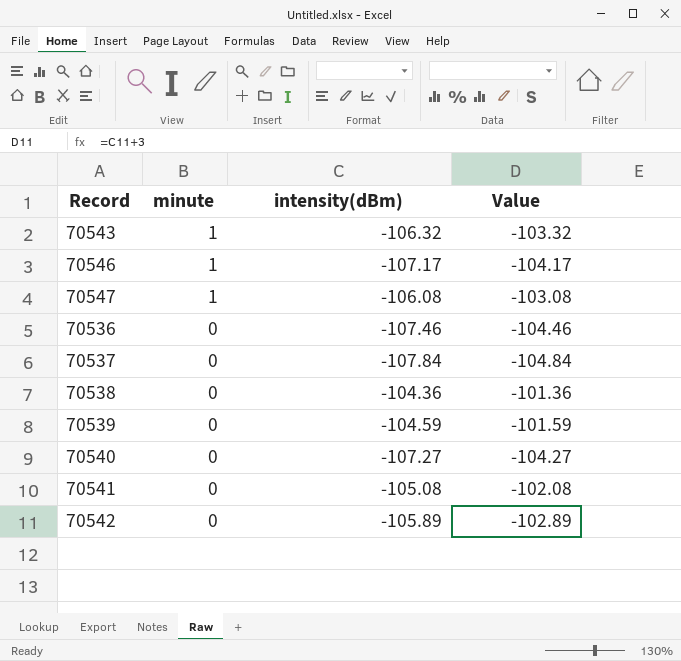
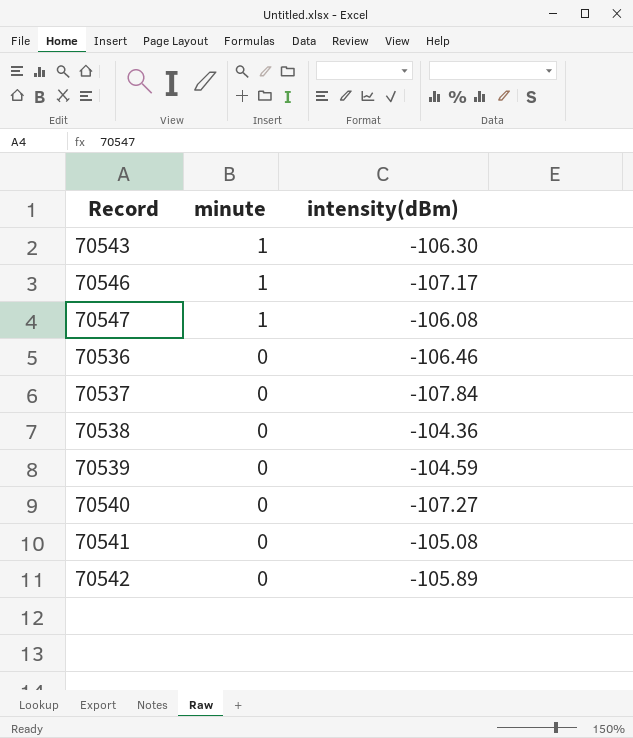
column Value | formula: [intensity(dBm)] + 3 -> none
70543 | intensity(dBm): -106.32 -> -106.30
70536 | intensity(dBm): -107.46 -> -106.46

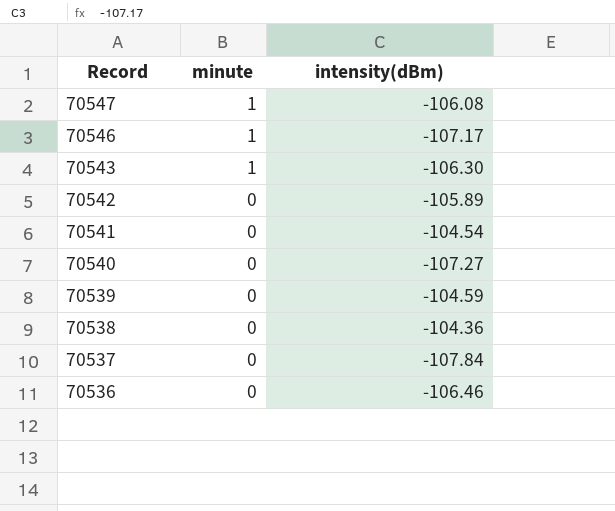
row order: minute descending -> Record descending
70541 | intensity(dBm): -105.08 -> -104.54

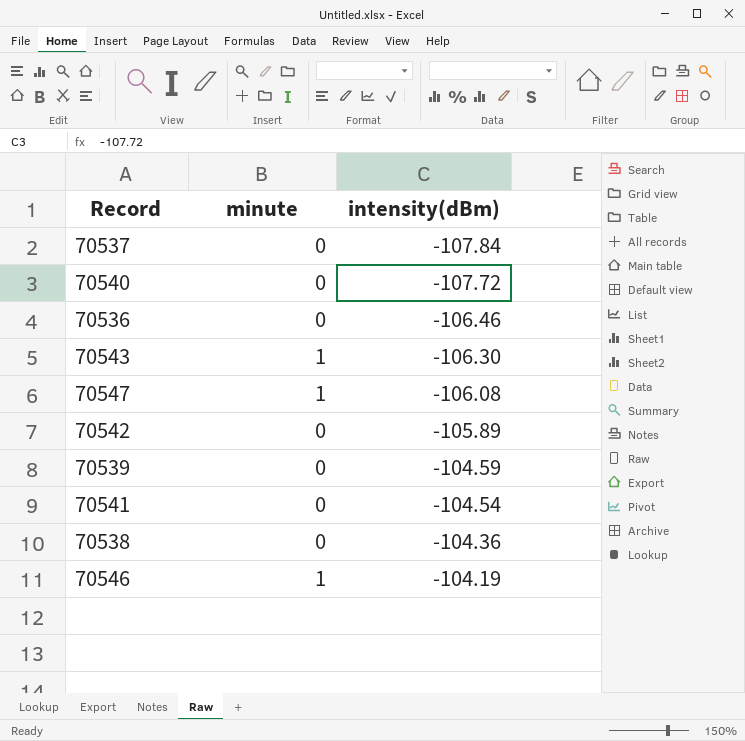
row order: Record descending -> intensity(dBm) ascending
70540 | intensity(dBm): -107.27 -> -107.72
70546 | intensity(dBm): -107.17 -> -104.19

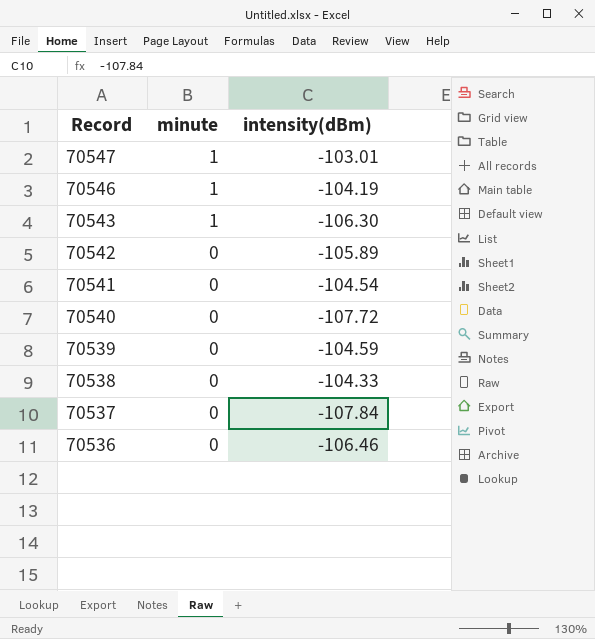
row order: intensity(dBm) ascending -> Record descending
70547 | intensity(dBm): -106.08 -> -103.01
70538 | intensity(dBm): -104.36 -> -104.33

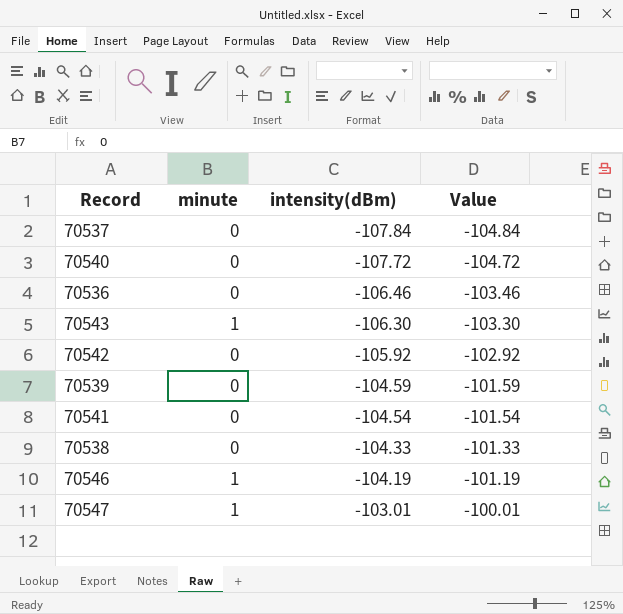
row order: Record descending -> intensity(dBm) ascending
column Value | formula: none -> [intensity(dBm)] + 3
70542 | intensity(dBm): -105.89 -> -105.92

